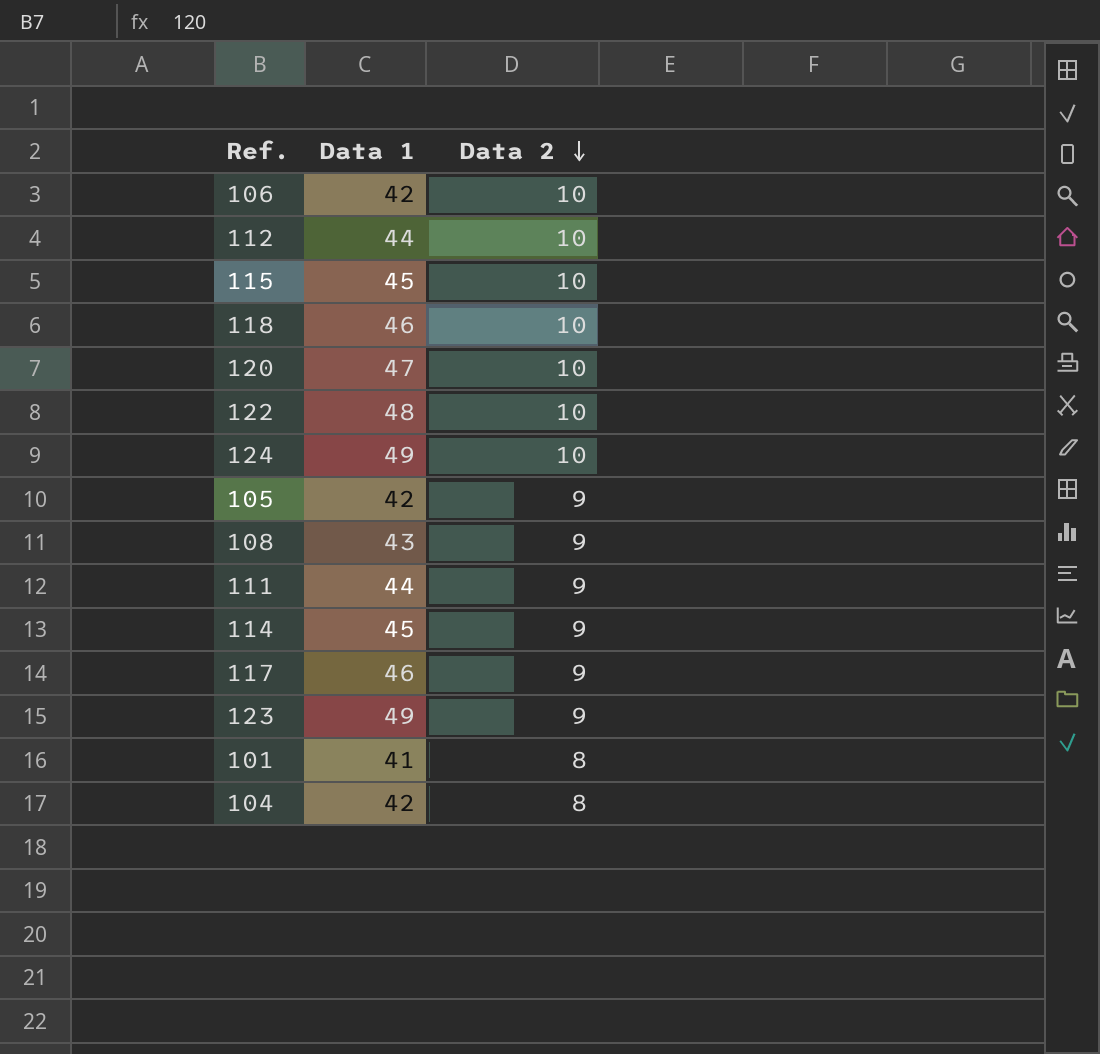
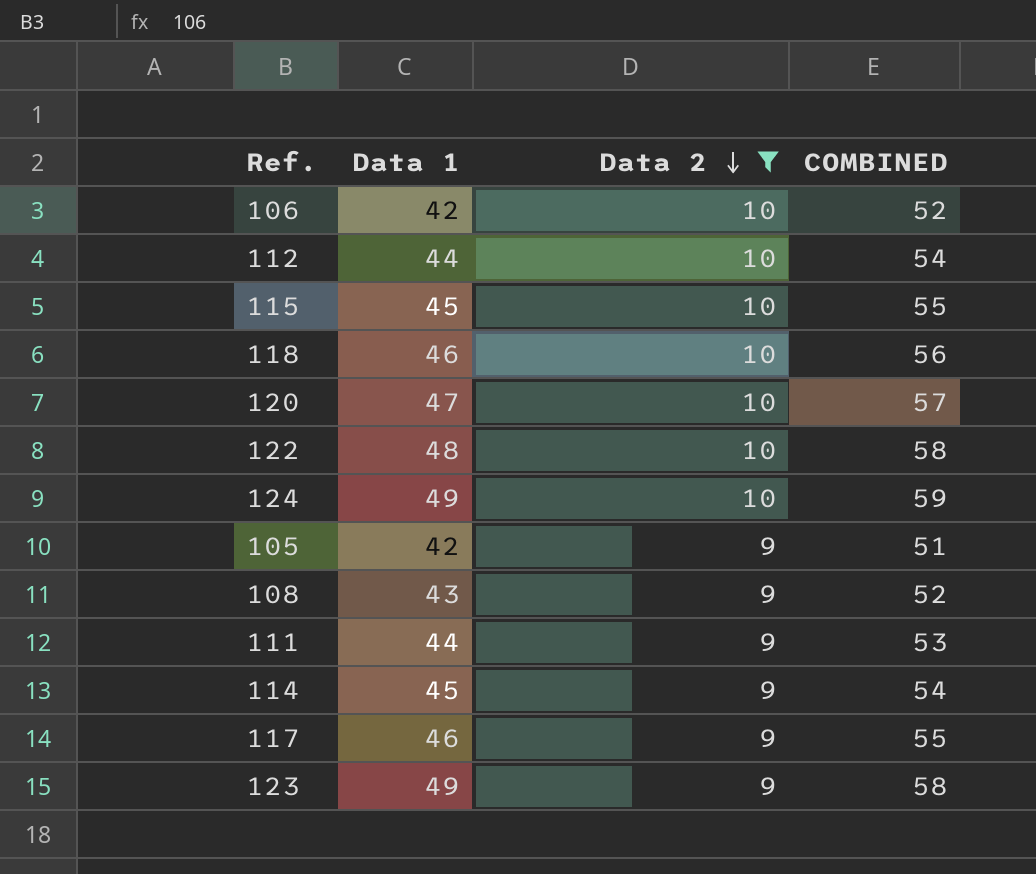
filter: none -> Data 2 != 8
column COMBINED | formula: none -> [Data 1] + [Data 2]

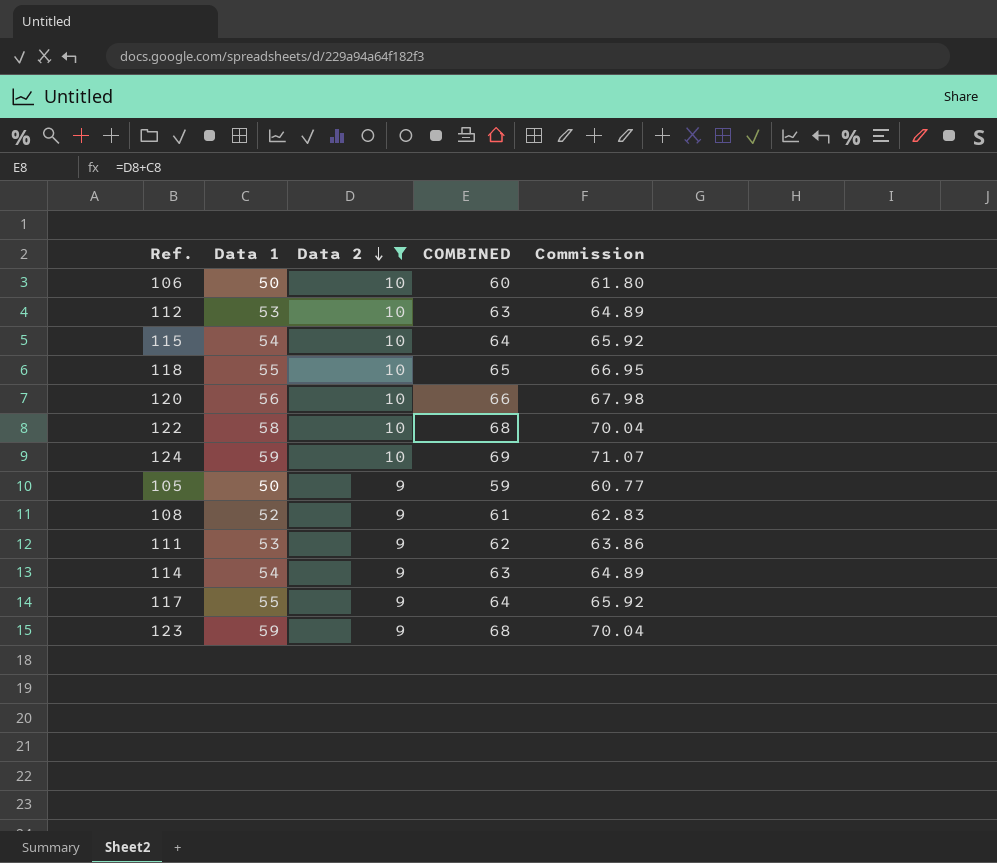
column Commission | formula: none -> [COMBINED] * 1.03
106 | Data 1: 42 -> 50
106 | COMBINED: 52 -> 60
112 | Data 1: 44 -> 53
112 | COMBINED: 54 -> 63
115 | Data 1: 45 -> 54
115 | COMBINED: 55 -> 64
118 | Data 1: 46 -> 55
118 | COMBINED: 56 -> 65
120 | Data 1: 47 -> 56
120 | COMBINED: 57 -> 66
122 | Data 1: 48 -> 58
122 | COMBINED: 58 -> 68
124 | Data 1: 49 -> 59
124 | COMBINED: 59 -> 69
105 | Data 1: 42 -> 50
105 | COMBINED: 51 -> 59
108 | Data 1: 43 -> 52
108 | COMBINED: 52 -> 61
111 | Data 1: 44 -> 53
111 | COMBINED: 53 -> 62
114 | Data 1: 45 -> 54
114 | COMBINED: 54 -> 63
117 | Data 1: 46 -> 55
117 | COMBINED: 55 -> 64
123 | Data 1: 49 -> 59
123 | COMBINED: 58 -> 68

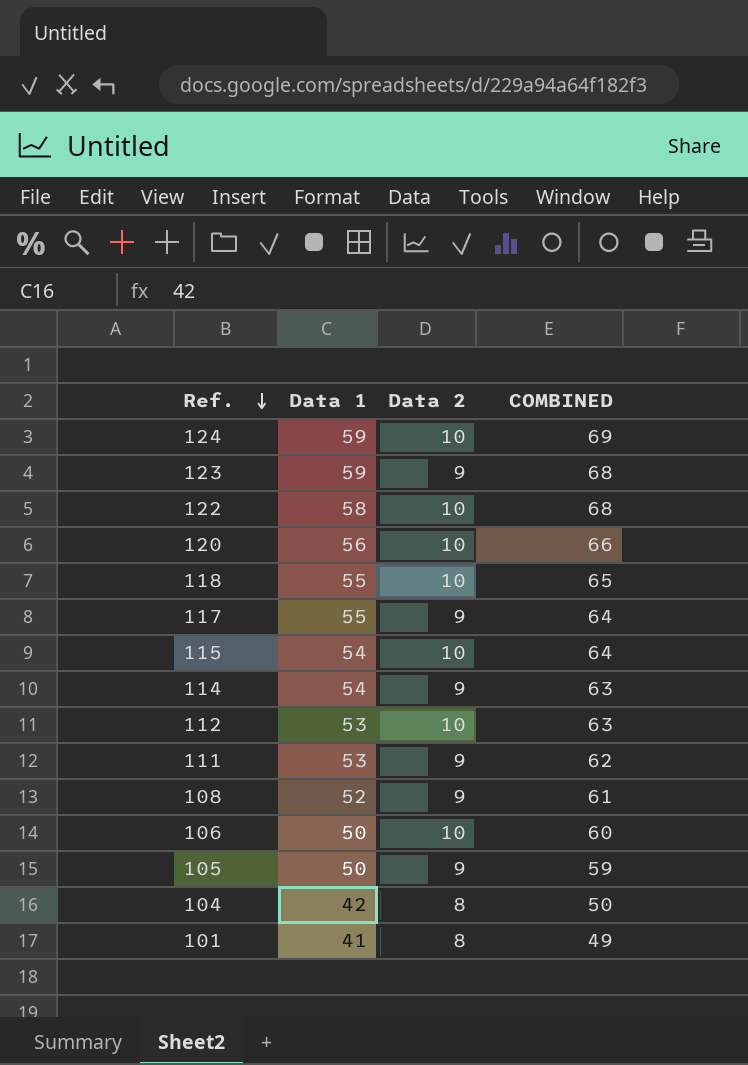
filter: Data 2 != 8 -> none
row order: Data 2 descending -> Ref. descending
column Commission | formula: [COMBINED] * 1.03 -> none

